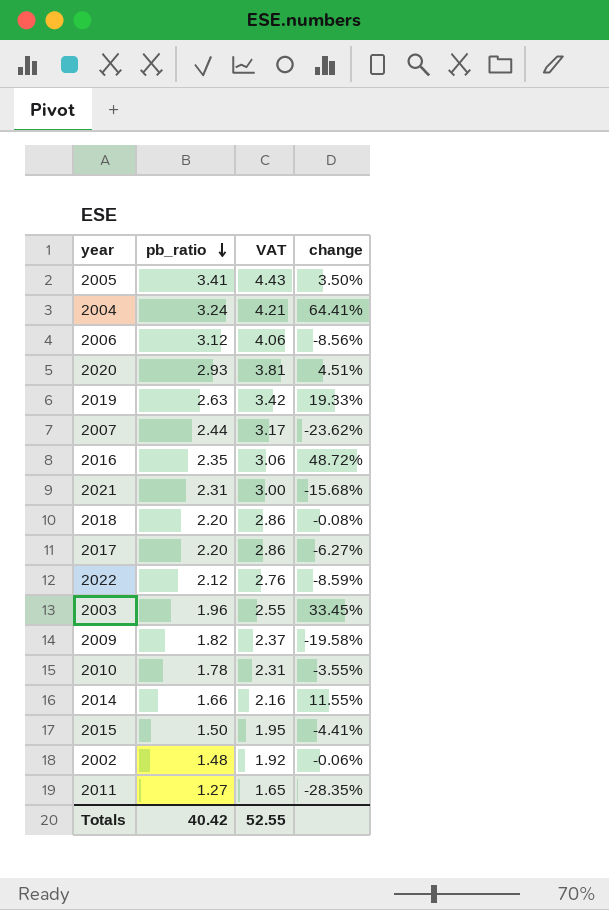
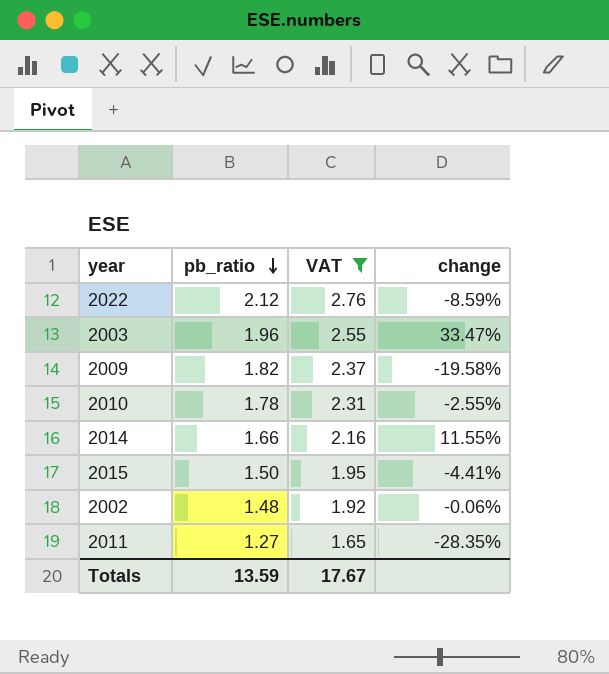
filter: none -> VAT <= 2.76
2003 | change: 33.45% -> 33.47%
2010 | change: -3.55% -> -2.55%
Totals | pb_ratio: 40.42 -> 13.59
Totals | VAT: 52.55 -> 17.67

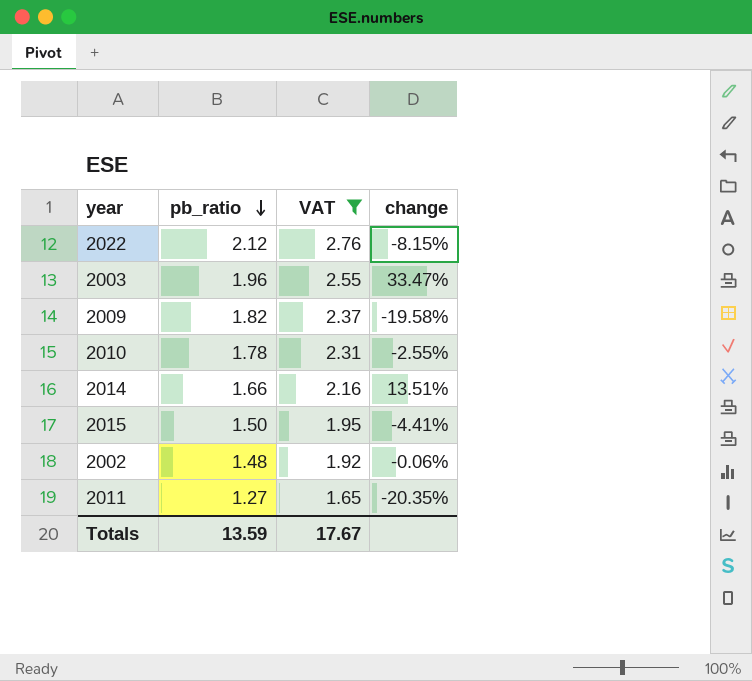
2022 | change: -8.59% -> -8.15%
2014 | change: 11.55% -> 13.51%
2011 | change: -28.35% -> -20.35%

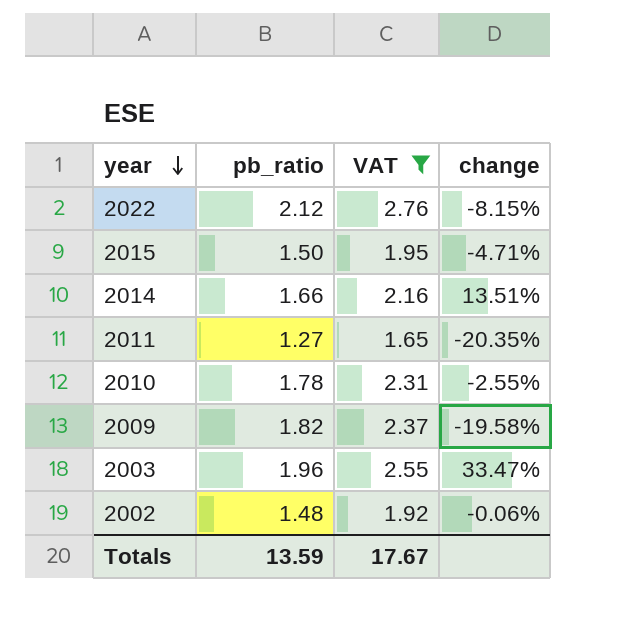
row order: pb_ratio descending -> year descending
2015 | change: -4.41% -> -4.71%

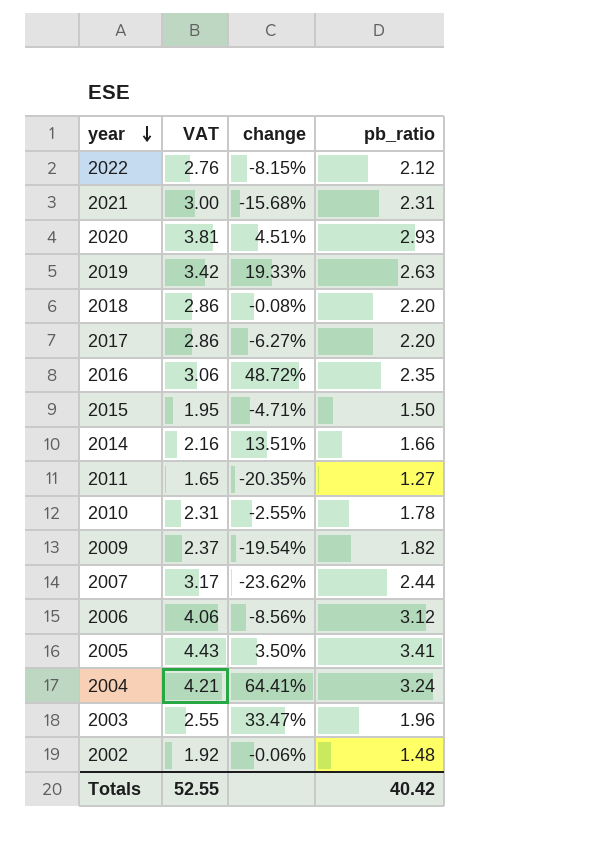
filter: VAT <= 2.76 -> none
column pb_ratio | position: 2 -> 4
2009 | change: -19.58% -> -19.54%
Totals | VAT: 17.67 -> 52.55
Totals | pb_ratio: 13.59 -> 40.42

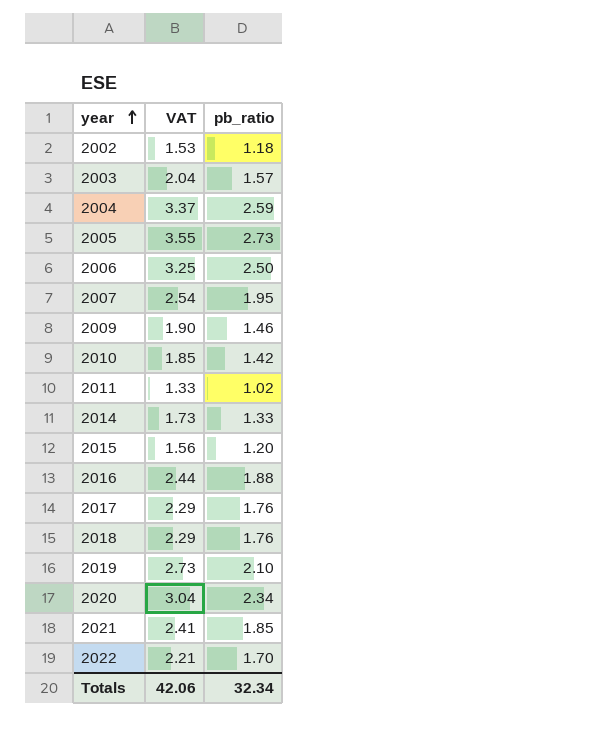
row order: year descending -> year ascending
column change | position: 3 -> none
2002 | VAT: 1.92 -> 1.53
2002 | pb_ratio: 1.48 -> 1.18
2003 | VAT: 2.55 -> 2.04
2003 | pb_ratio: 1.96 -> 1.57
2004 | VAT: 4.21 -> 3.37
2004 | pb_ratio: 3.24 -> 2.59
2005 | VAT: 4.43 -> 3.55
2005 | pb_ratio: 3.41 -> 2.73
2006 | VAT: 4.06 -> 3.25
2006 | pb_ratio: 3.12 -> 2.50
2007 | VAT: 3.17 -> 2.54
2007 | pb_ratio: 2.44 -> 1.95
2009 | VAT: 2.37 -> 1.90
2009 | pb_ratio: 1.82 -> 1.46
2010 | VAT: 2.31 -> 1.85
2010 | pb_ratio: 1.78 -> 1.42
2011 | VAT: 1.65 -> 1.33
2011 | pb_ratio: 1.27 -> 1.02
2014 | VAT: 2.16 -> 1.73
2014 | pb_ratio: 1.66 -> 1.33
2015 | VAT: 1.95 -> 1.56
2015 | pb_ratio: 1.50 -> 1.20
2016 | VAT: 3.06 -> 2.44
2016 | pb_ratio: 2.35 -> 1.88
2017 | VAT: 2.86 -> 2.29
2017 | pb_ratio: 2.20 -> 1.76
2018 | VAT: 2.86 -> 2.29
2018 | pb_ratio: 2.20 -> 1.76
2019 | VAT: 3.42 -> 2.73
2019 | pb_ratio: 2.63 -> 2.10
2020 | VAT: 3.81 -> 3.04
2020 | pb_ratio: 2.93 -> 2.34
2021 | VAT: 3.00 -> 2.41
2021 | pb_ratio: 2.31 -> 1.85
2022 | VAT: 2.76 -> 2.21
2022 | pb_ratio: 2.12 -> 1.70
Totals | VAT: 52.55 -> 42.06
Totals | pb_ratio: 40.42 -> 32.34

